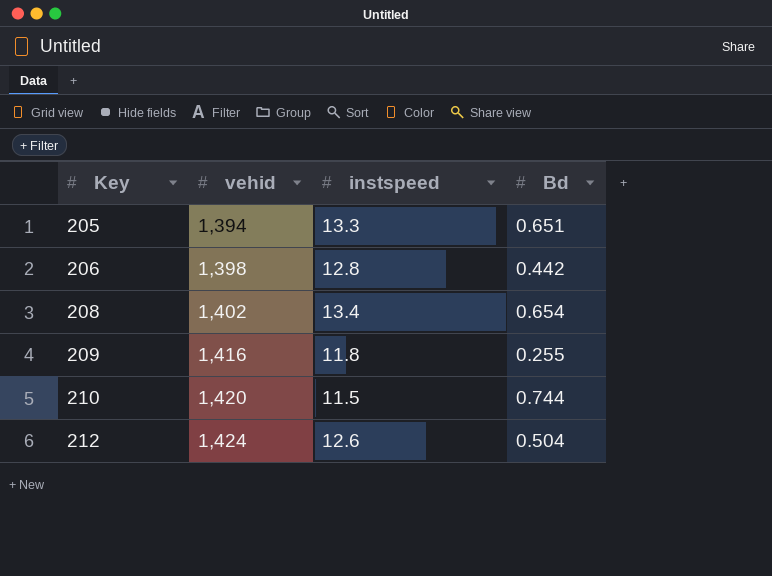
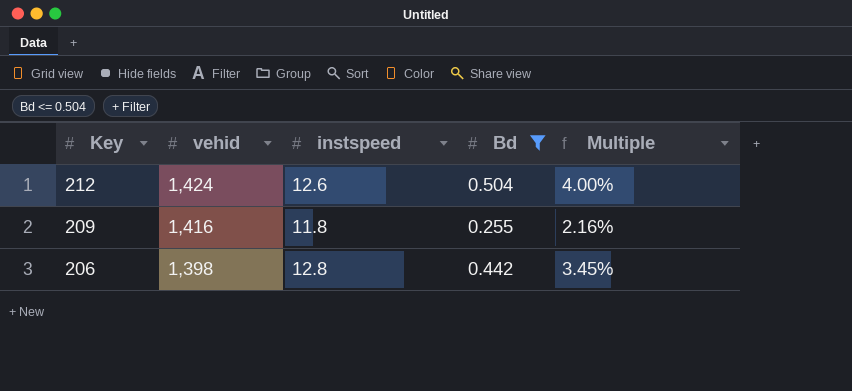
filter: none -> Bd <= 0.504
row order: Key ascending -> Key descending
column Multiple | formula: none -> [Bd] / [instspeed]

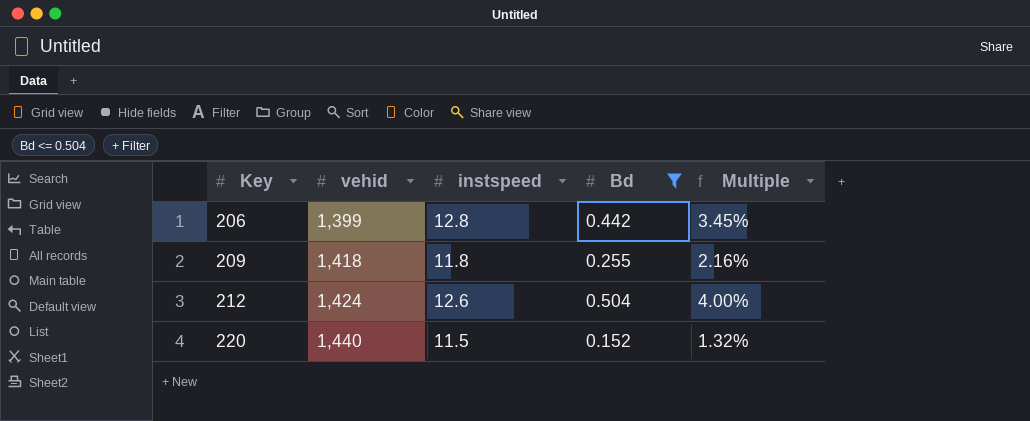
row order: Key descending -> Key ascending
206 | vehid: 1,398 -> 1,399
209 | vehid: 1,416 -> 1,418
row 220: none -> 1,440 | 11.5 | 0.152 | 1.32%

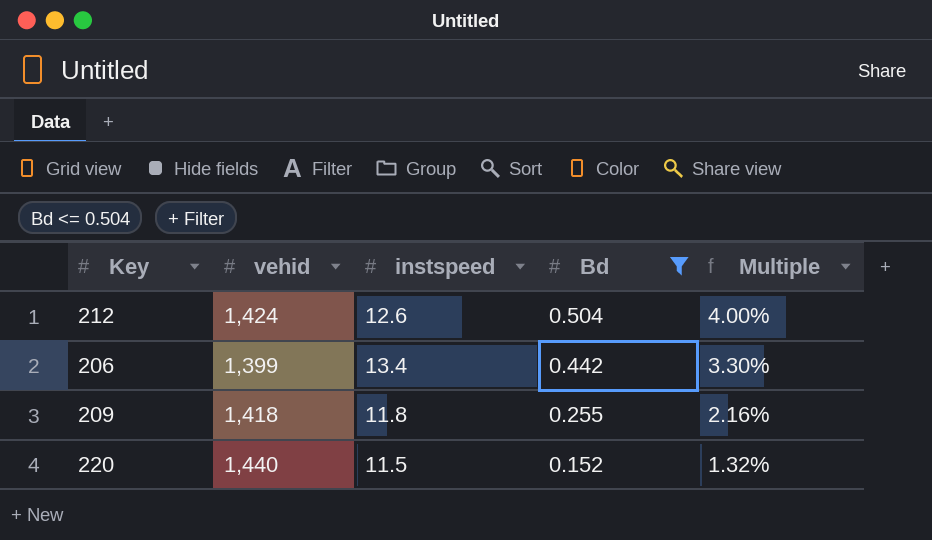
row order: Key ascending -> Bd descending
206 | instspeed: 12.8 -> 13.4
206 | Multiple: 3.45% -> 3.30%

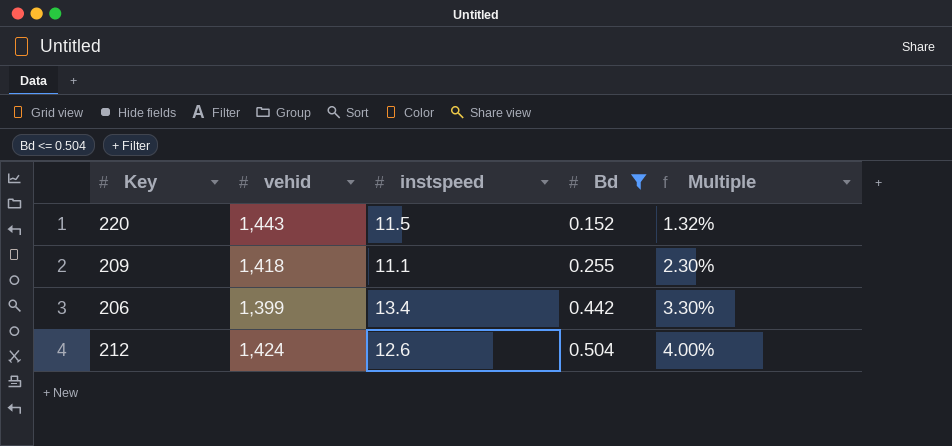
row order: Bd descending -> Bd ascending
220 | vehid: 1,440 -> 1,443
209 | instspeed: 11.8 -> 11.1
209 | Multiple: 2.16% -> 2.30%

